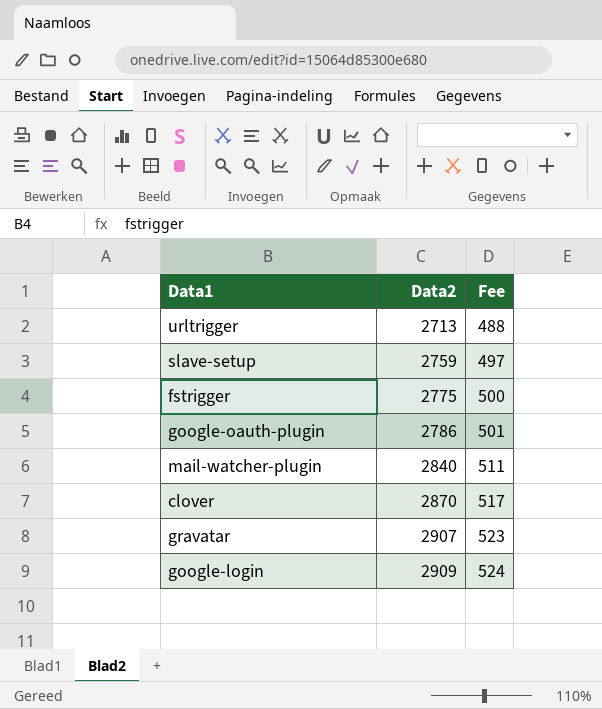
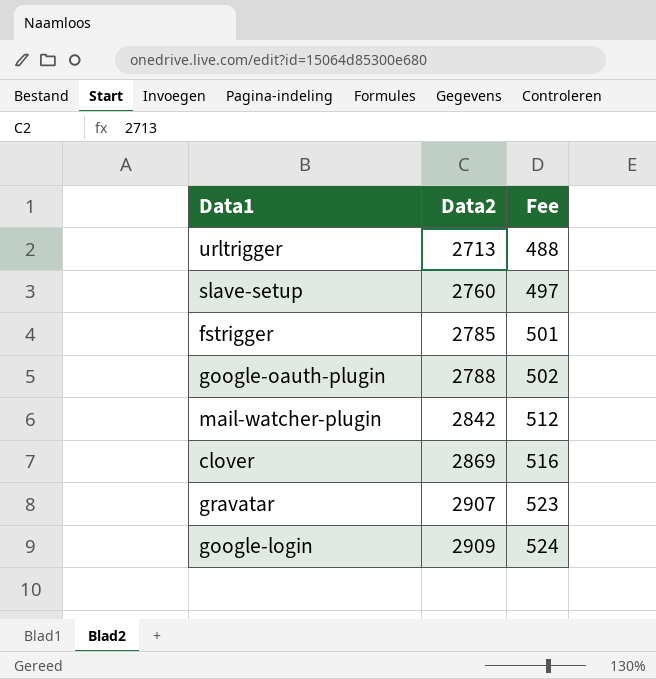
slave-setup | Data2: 2759 -> 2760
fstrigger | Data2: 2775 -> 2785
fstrigger | Fee: 500 -> 501
google-oauth-plugin | Data2: 2786 -> 2788
google-oauth-plugin | Fee: 501 -> 502
mail-watcher-plugin | Data2: 2840 -> 2842
mail-watcher-plugin | Fee: 511 -> 512
clover | Data2: 2870 -> 2869
clover | Fee: 517 -> 516

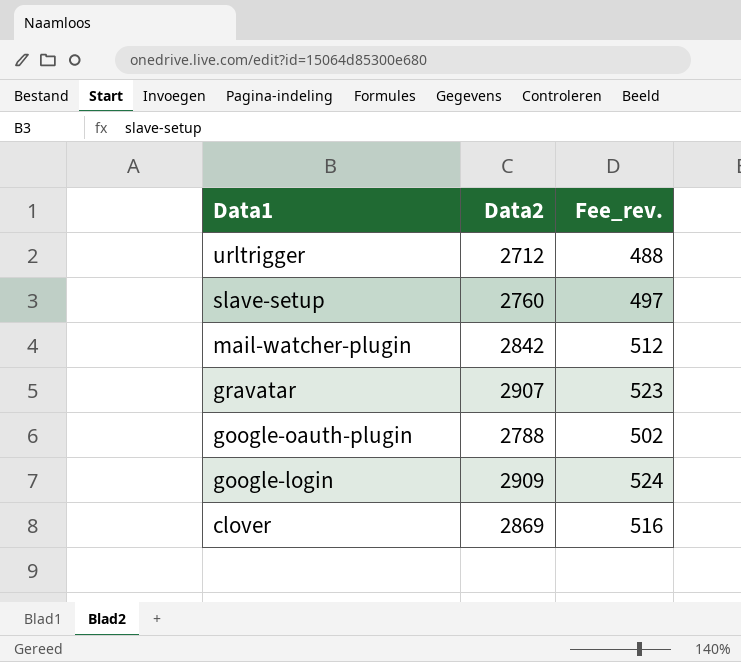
row order: Data2 ascending -> Data1 descending
column name: Fee -> Fee_rev.
row fstrigger: 2785 | 501 -> none
urltrigger | Data2: 2713 -> 2712

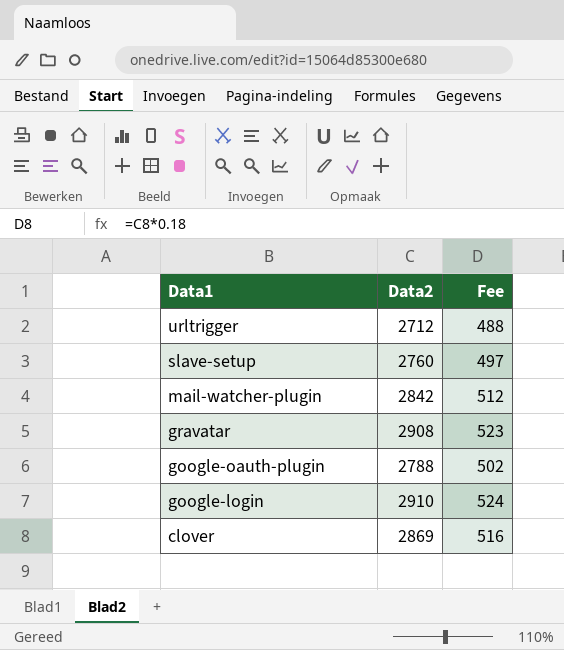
column name: Fee_rev. -> Fee
gravatar | Data2: 2907 -> 2908
google-login | Data2: 2909 -> 2910

